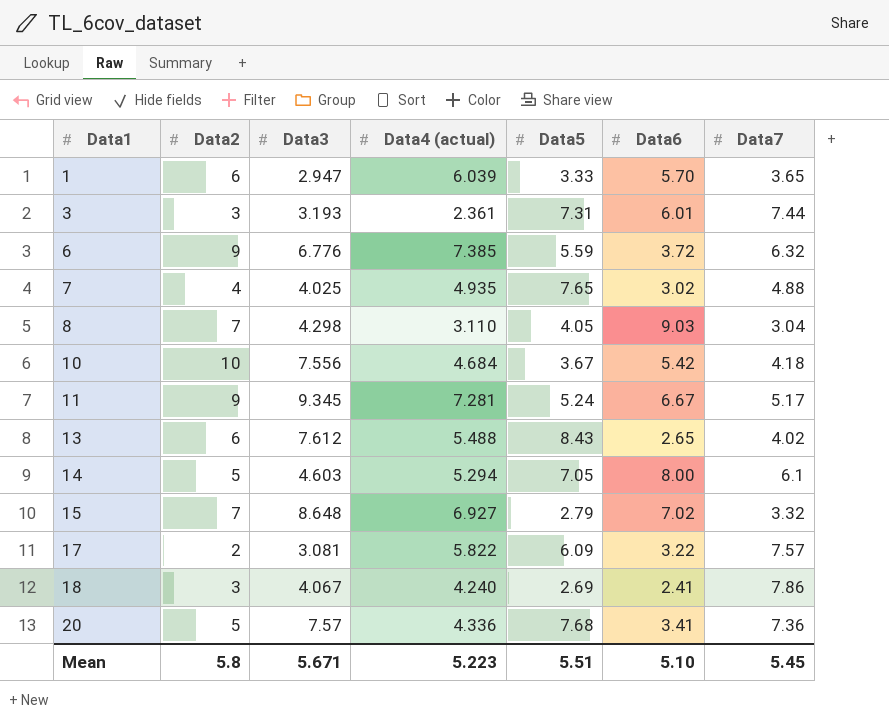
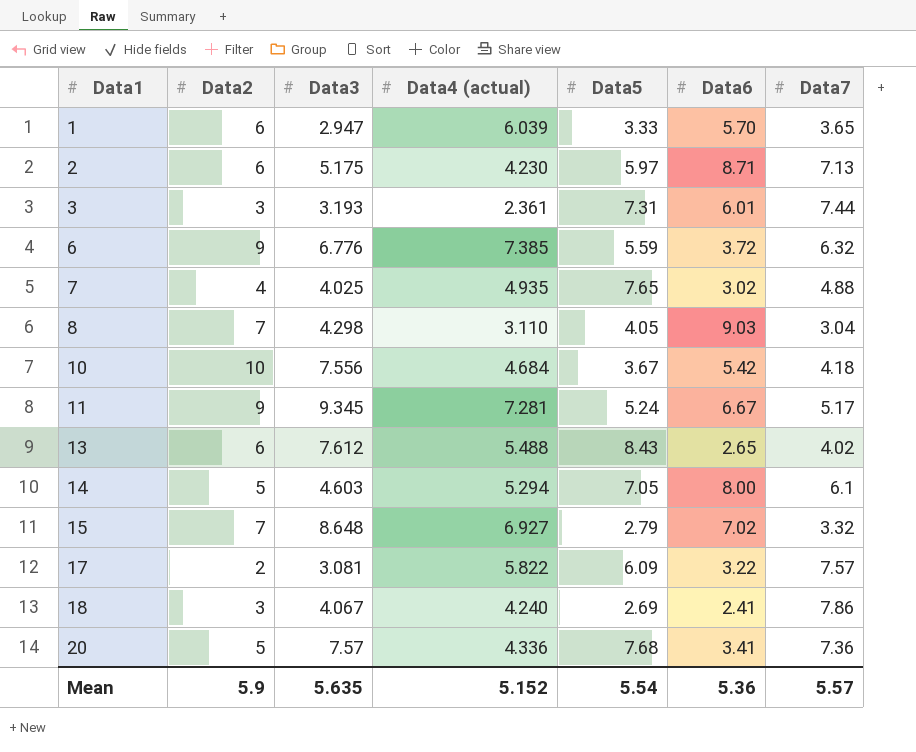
row 2: none -> 6 | 5.175 | 4.230 | 5.97 | 8.71 | 7.13
Mean | Data2: 5.8 -> 5.9
Mean | Data3: 5.671 -> 5.635
Mean | Data4 (actual): 5.223 -> 5.152
Mean | Data5: 5.51 -> 5.54
Mean | Data6: 5.10 -> 5.36
Mean | Data7: 5.45 -> 5.57

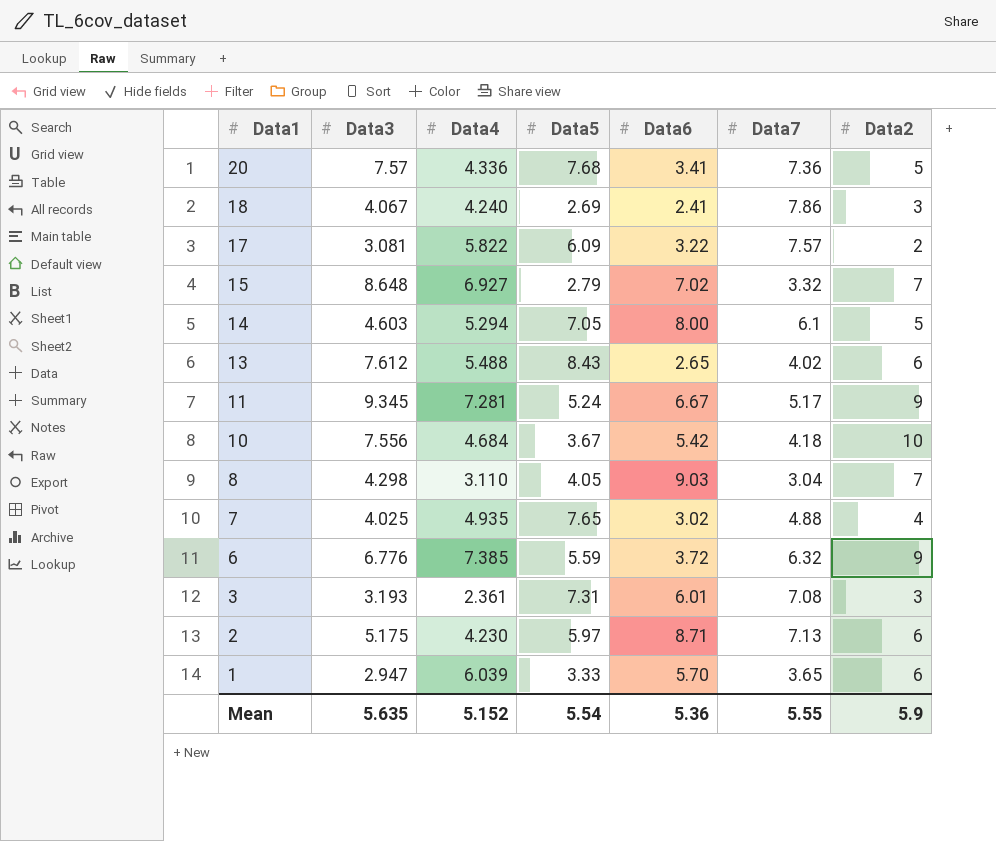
row order: Data1 ascending -> Data1 descending
column name: Data4 (actual) -> Data4
column Data2 | position: 2 -> 7
3 | Data7: 7.44 -> 7.08
Mean | Data7: 5.57 -> 5.55

